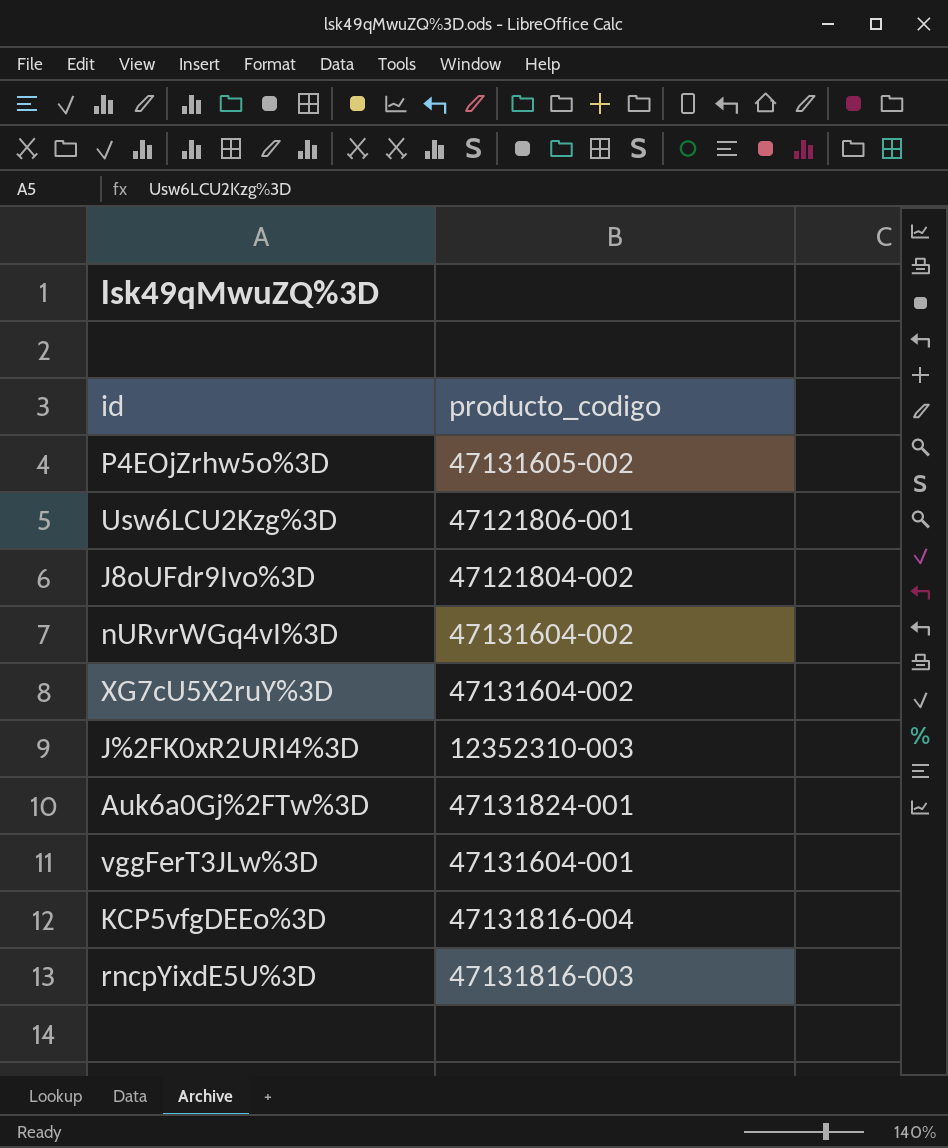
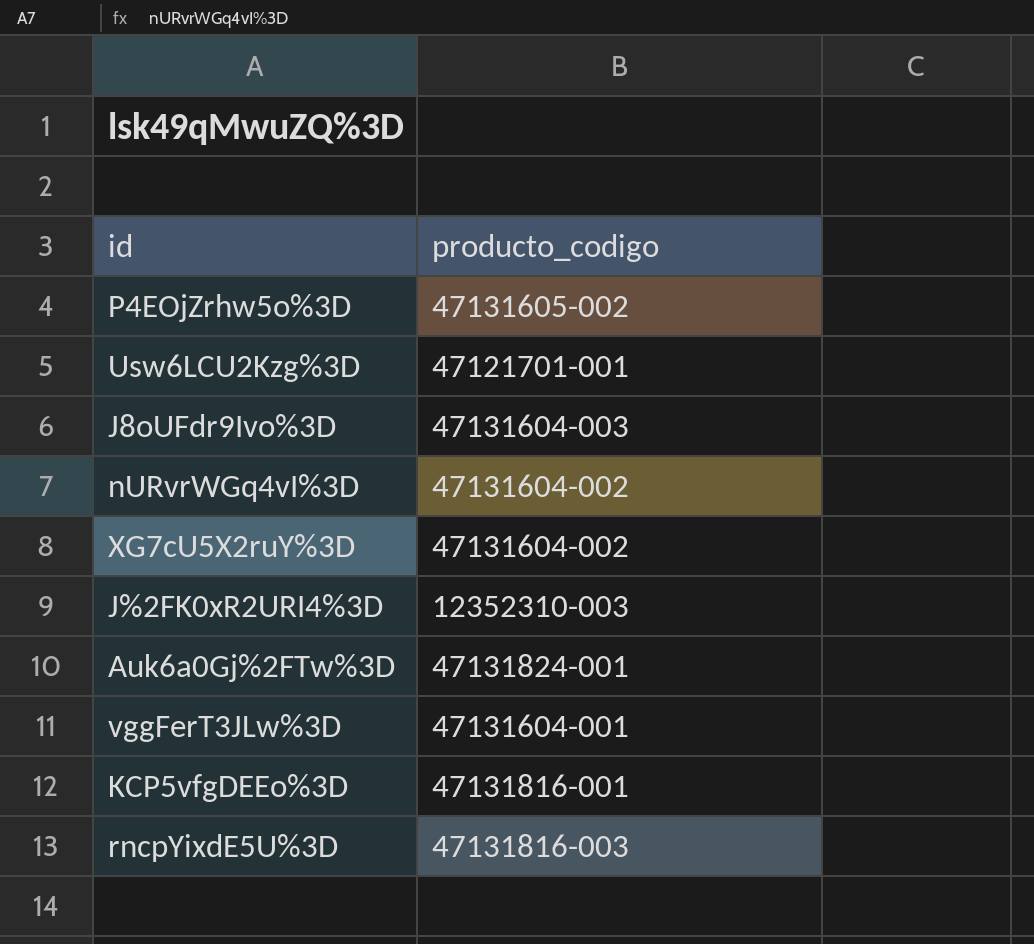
Usw6LCU2Kzg%3D | producto_codigo: 47121806-001 -> 47121701-001
J8oUFdr9Ivo%3D | producto_codigo: 47121804-002 -> 47131604-003
KCP5vfgDEEo%3D | producto_codigo: 47131816-004 -> 47131816-001

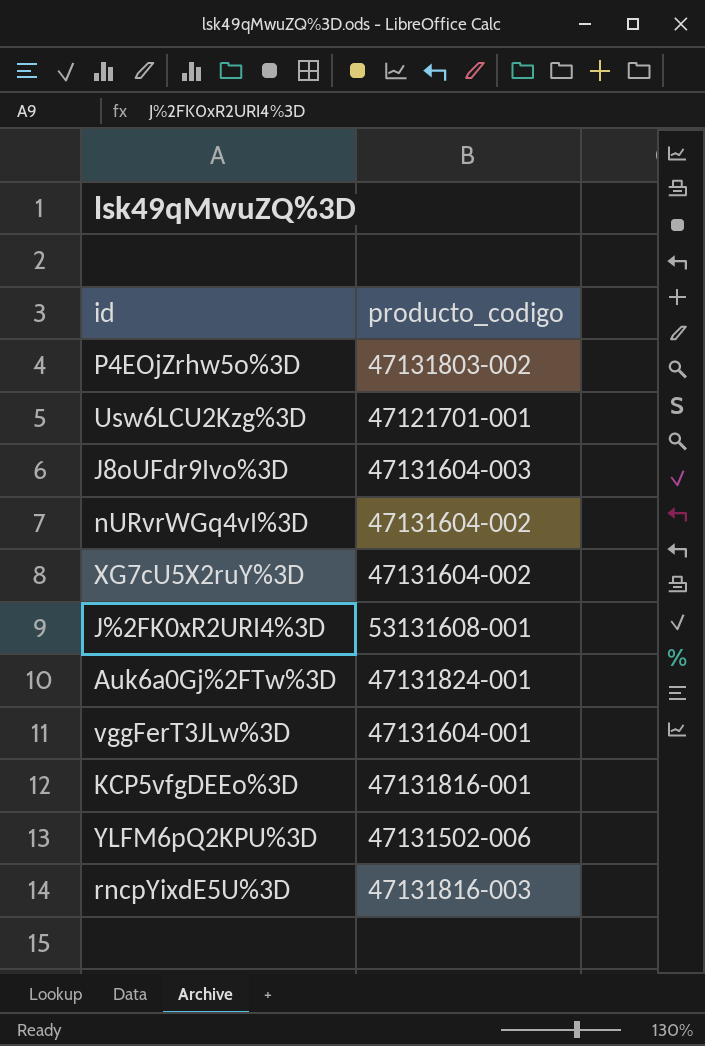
P4EOjZrhw5o%3D | producto_codigo: 47131605-002 -> 47131803-002
J%2FK0xR2URI4%3D | producto_codigo: 12352310-003 -> 53131608-001
row YLFM6pQ2KPU%3D: none -> 47131502-006

